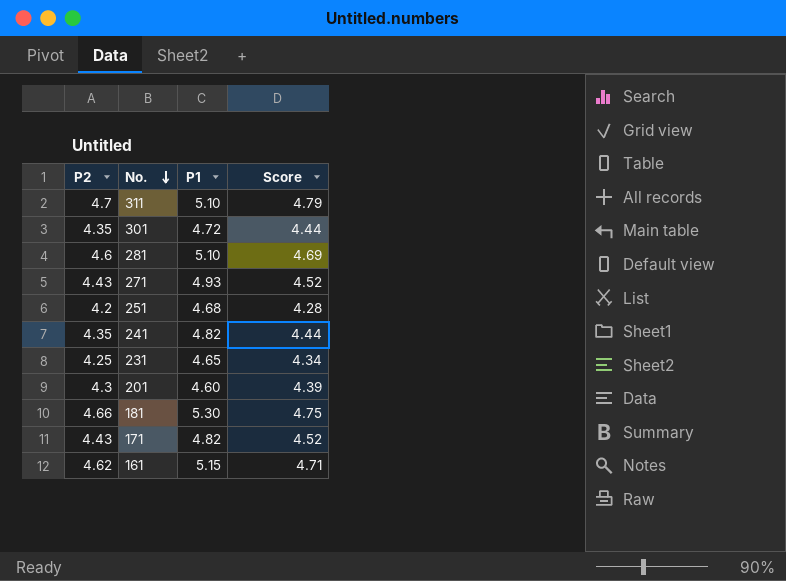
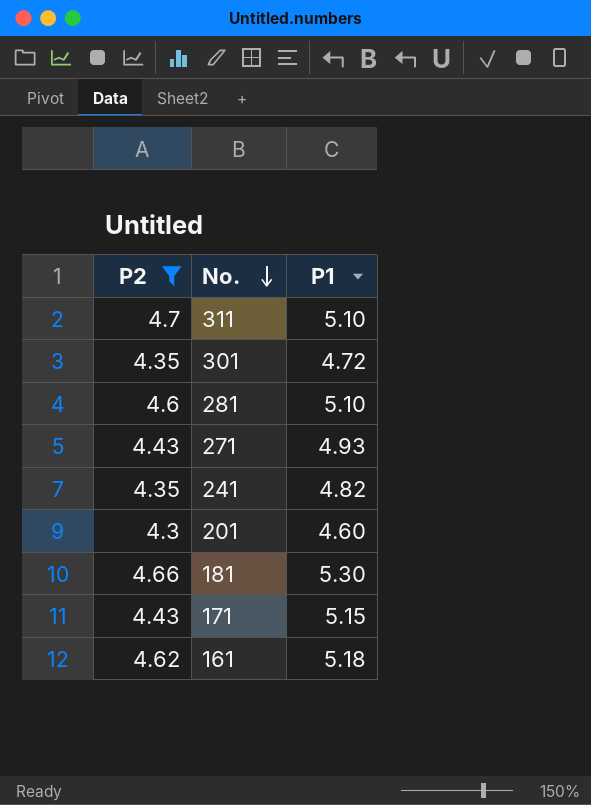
filter: none -> P2 >= 4.3
column Score | formula: [P2] * 1.02 -> none
171 | P1: 4.82 -> 5.15
161 | P1: 5.15 -> 5.18

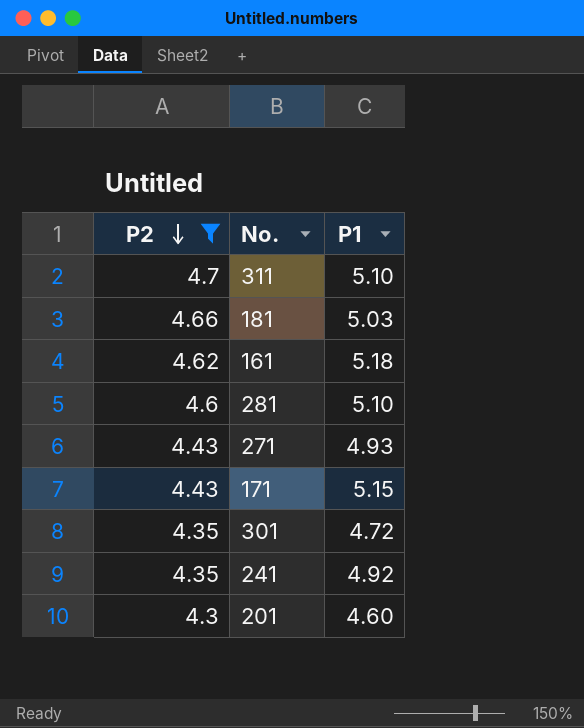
row order: No. descending -> P2 descending
181 | P1: 5.30 -> 5.03
241 | P1: 4.82 -> 4.92

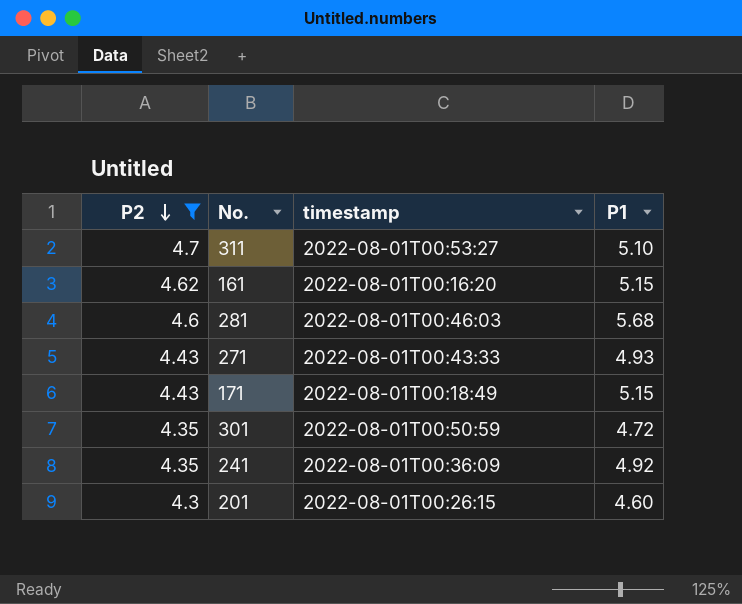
column timestamp | position: none -> 3
row 181: 4.66 | 5.03 -> none
161 | P1: 5.18 -> 5.15
281 | P1: 5.10 -> 5.68

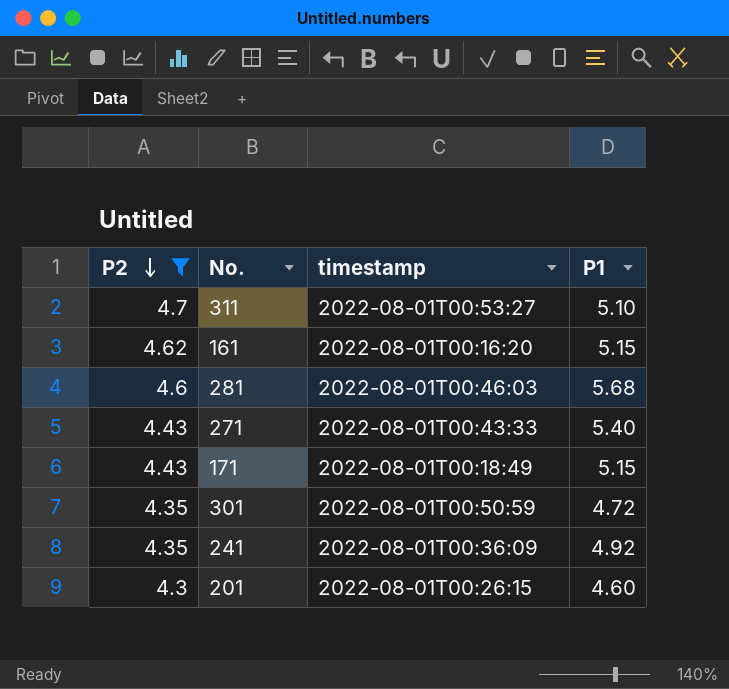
271 | P1: 4.93 -> 5.40

